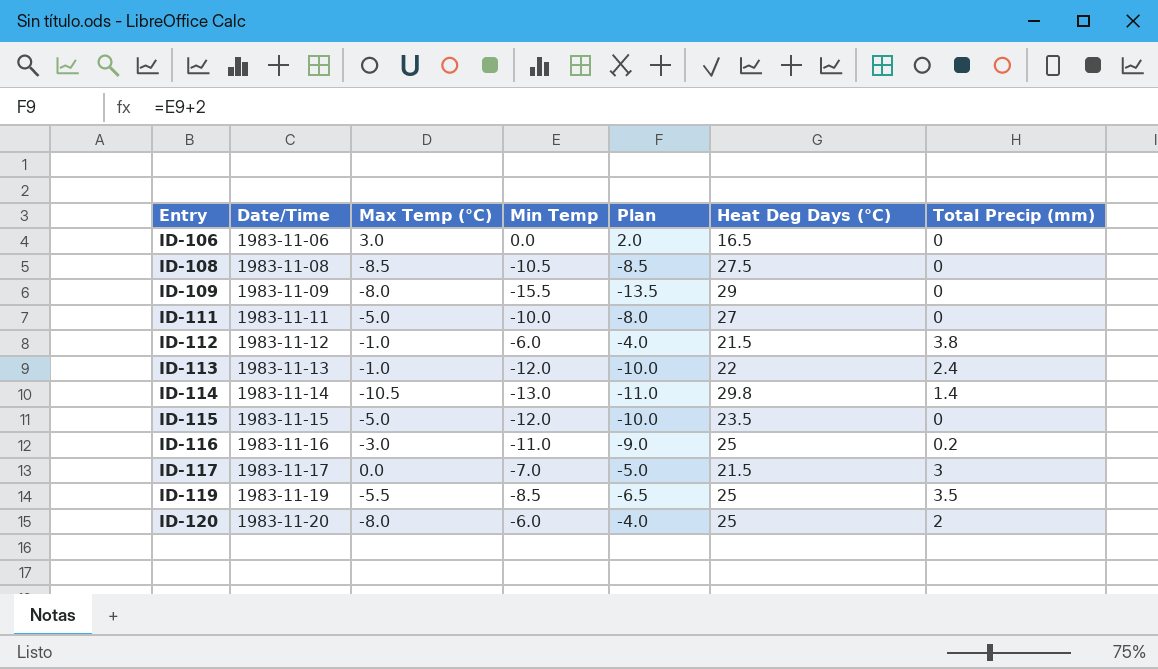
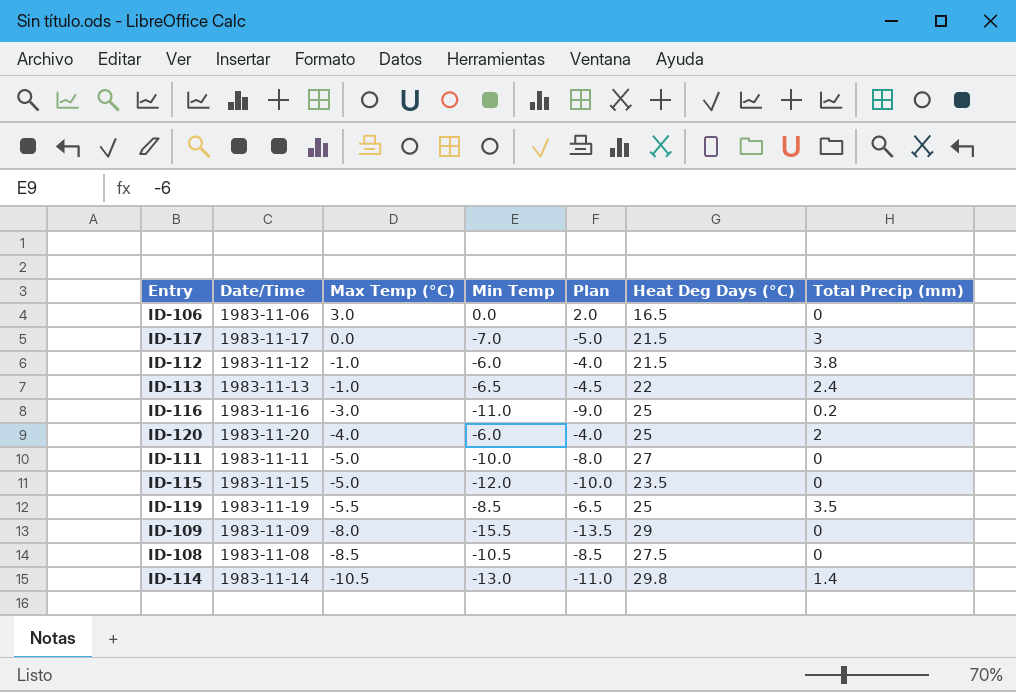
row order: Entry ascending -> Max Temp (°C) descending
ID-113 | Min Temp: -12.0 -> -6.5
ID-113 | Plan: -10.0 -> -4.5
ID-120 | Max Temp (°C): -8.0 -> -4.0

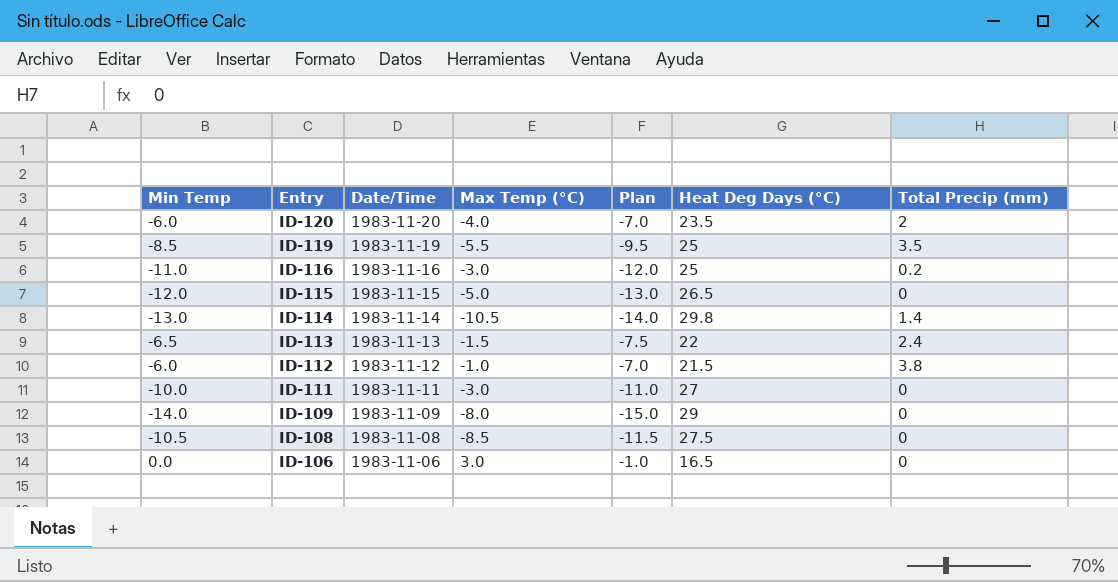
row order: Max Temp (°C) descending -> Entry descending
column Min Temp | position: 4 -> 1
column Plan | formula: [Min Temp] + 2 -> [Min Temp] - 1
row ID-117: 1983-11-17 | 0.0 | -7.0 | -5.0 | 21.5 | 3 -> none
ID-120 | Heat Deg Days (°C): 25 -> 23.5
ID-115 | Heat Deg Days (°C): 23.5 -> 26.5
ID-113 | Max Temp (°C): -1.0 -> -1.5
ID-111 | Max Temp (°C): -5.0 -> -3.0
ID-109 | Min Temp: -15.5 -> -14.0

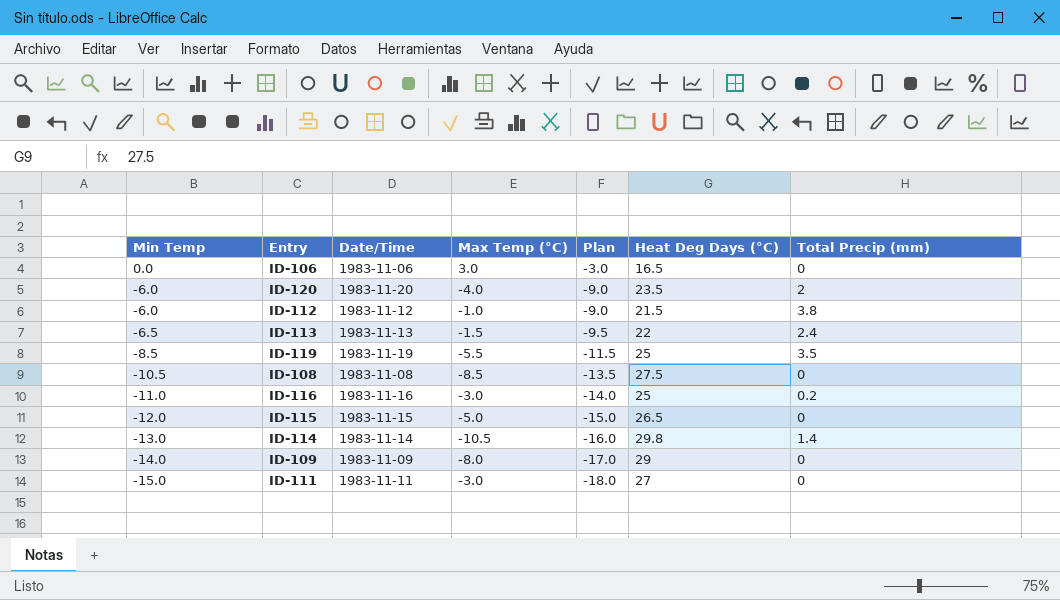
row order: Entry descending -> Min Temp descending
column Plan | formula: [Min Temp] - 1 -> [Min Temp] - 3
ID-111 | Min Temp: -10.0 -> -15.0

